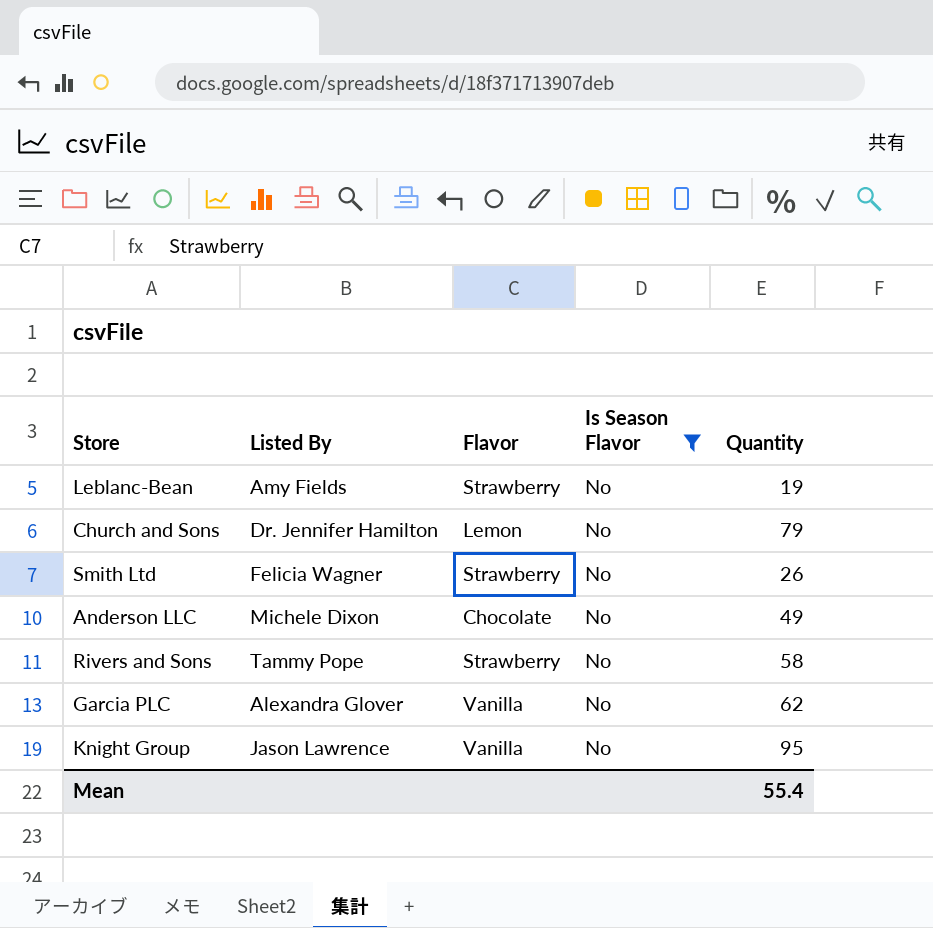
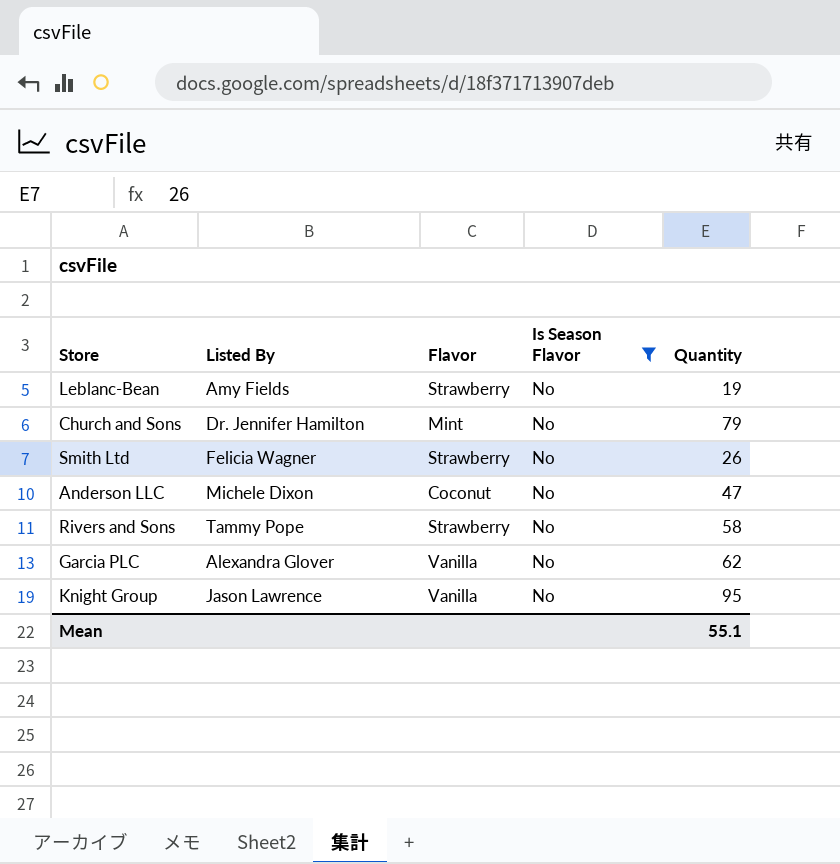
Church and Sons | Flavor: Lemon -> Mint
Anderson LLC | Flavor: Chocolate -> Coconut
Anderson LLC | Quantity: 49 -> 47
Mean | Quantity: 55.4 -> 55.1

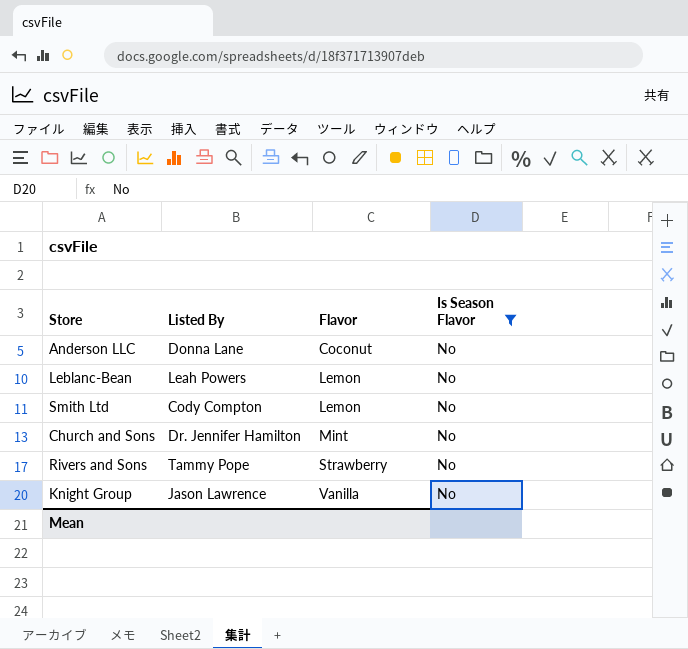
row order: none -> Flavor ascending
column Quantity | position: 5 -> none
row Garcia PLC: Alexandra Glover | Vanilla | No | 62 -> none
Anderson LLC | Listed By: Michele Dixon -> Donna Lane
Leblanc-Bean | Listed By: Amy Fields -> Leah Powers
Leblanc-Bean | Flavor: Strawberry -> Lemon
Smith Ltd | Listed By: Felicia Wagner -> Cody Compton
Smith Ltd | Flavor: Strawberry -> Lemon

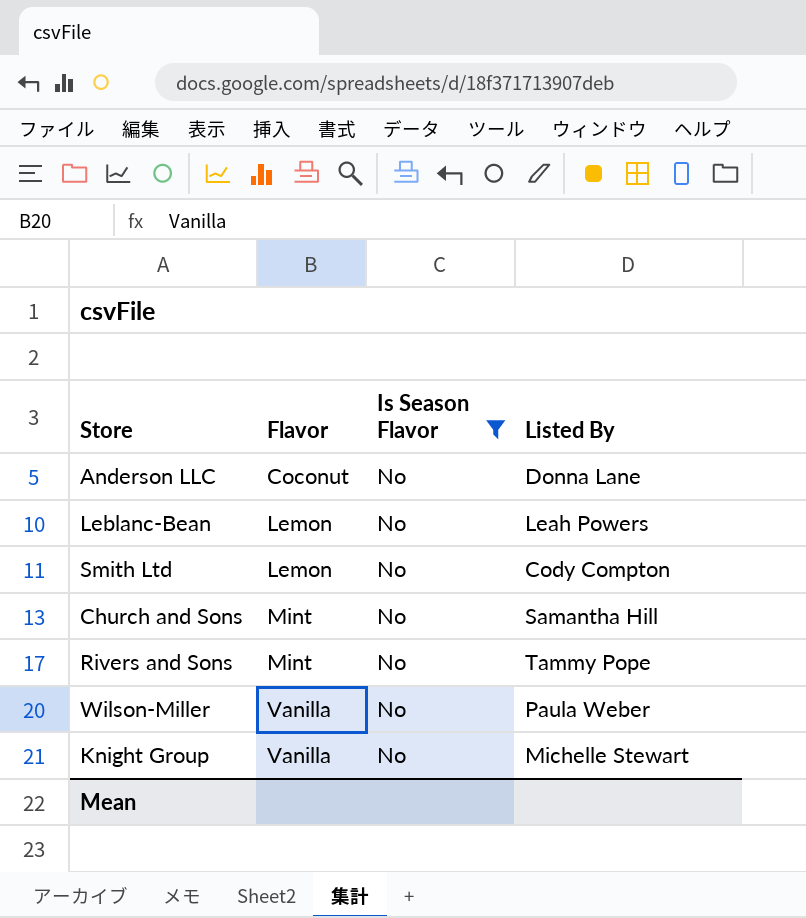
column Listed By | position: 2 -> 4
Church and Sons | Listed By: Dr. Jennifer Hamilton -> Samantha Hill
Rivers and Sons | Flavor: Strawberry -> Mint
row Wilson-Miller: none -> Vanilla | No | Paula Weber
Knight Group | Listed By: Jason Lawrence -> Michelle Stewart

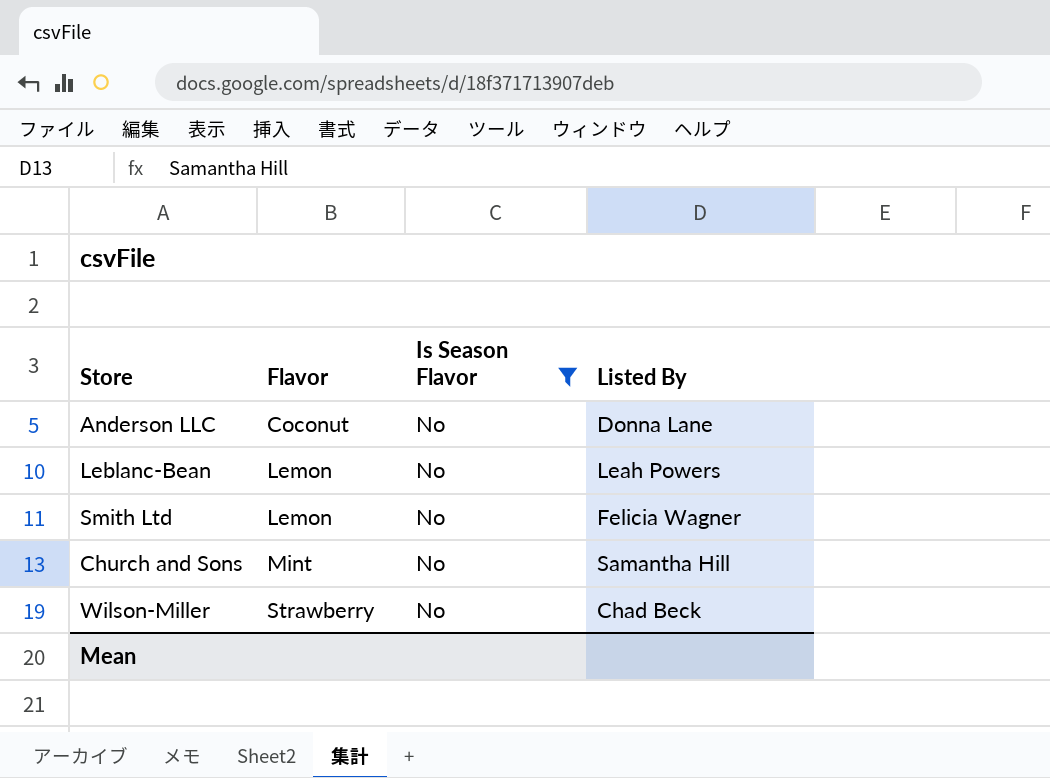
row Rivers and Sons: Mint | No | Tammy Pope -> none
row Knight Group: Vanilla | No | Michelle Stewart -> none
Smith Ltd | Listed By: Cody Compton -> Felicia Wagner
Wilson-Miller | Flavor: Vanilla -> Strawberry
Wilson-Miller | Listed By: Paula Weber -> Chad Beck

